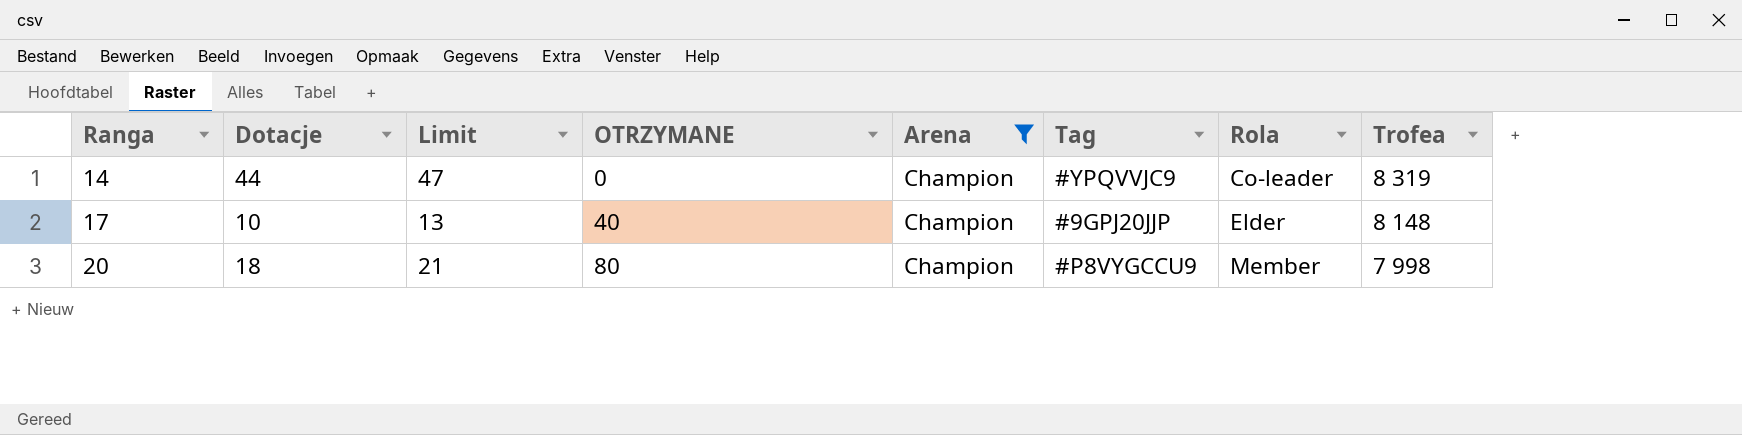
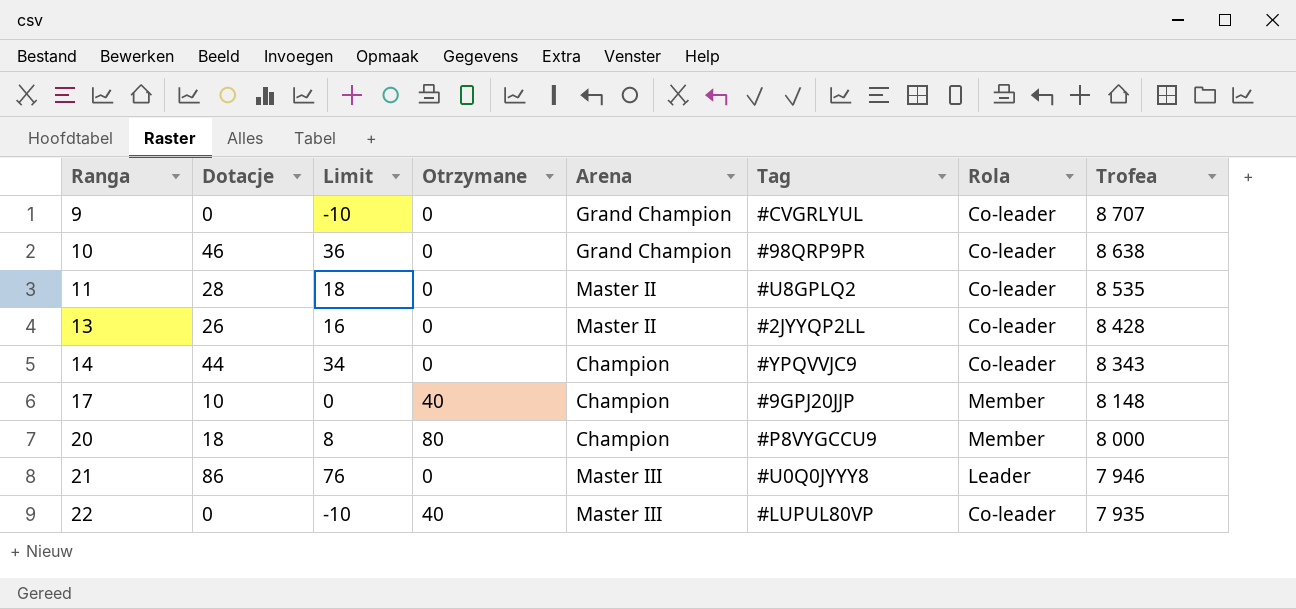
filter: Arena = Champion -> none
column Limit | formula: [Dotacje] + 3 -> [Dotacje] - 10
column name: OTRZYMANE -> Otrzymane
14 | Trofea: 8 319 -> 8 343
17 | Rola: Elder -> Member
20 | Trofea: 7 998 -> 8 000

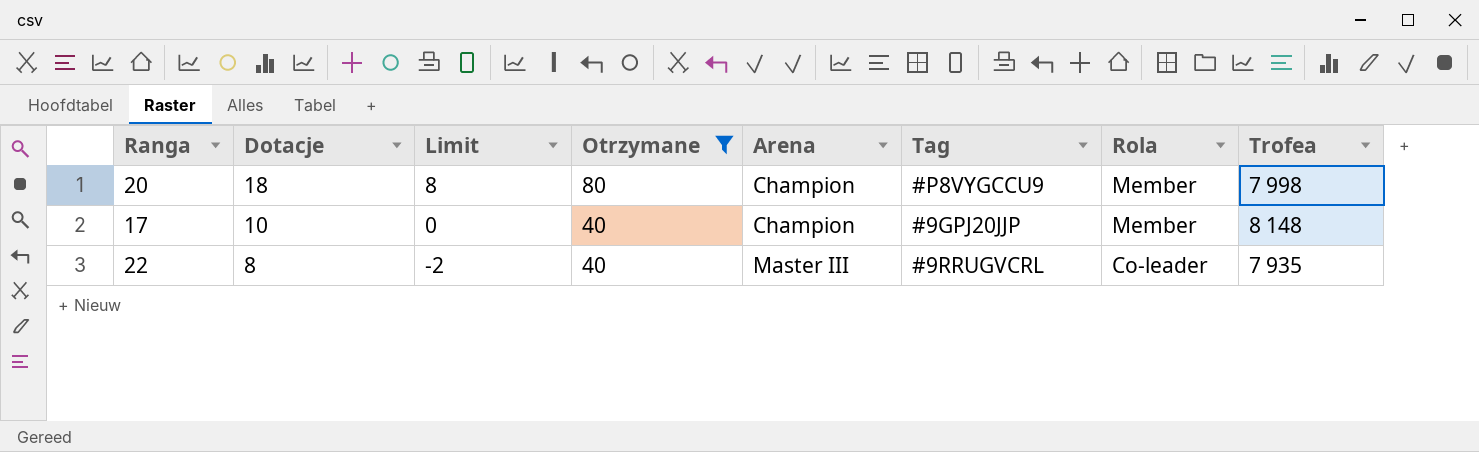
filter: none -> Otrzymane != 0
row order: Ranga ascending -> Dotacje descending
20 | Trofea: 8 000 -> 7 998
22 | Dotacje: 0 -> 8
22 | Limit: -10 -> -2
22 | Tag: #LUPUL80VP -> #9RRUGVCRL

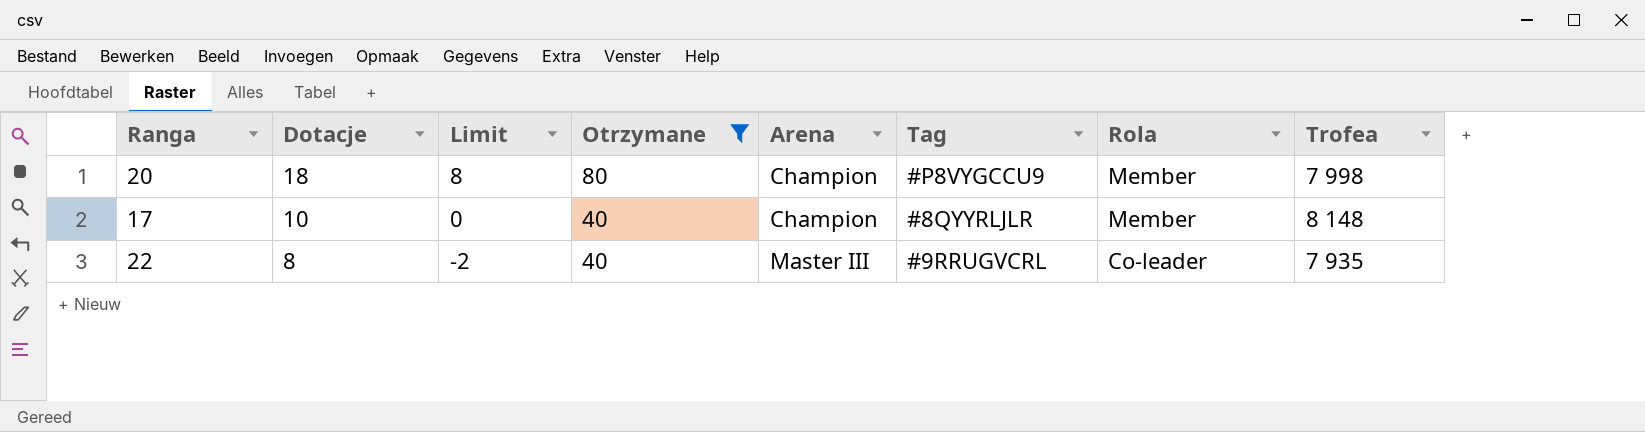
17 | Tag: #9GPJ20JJP -> #8QYYRLJLR

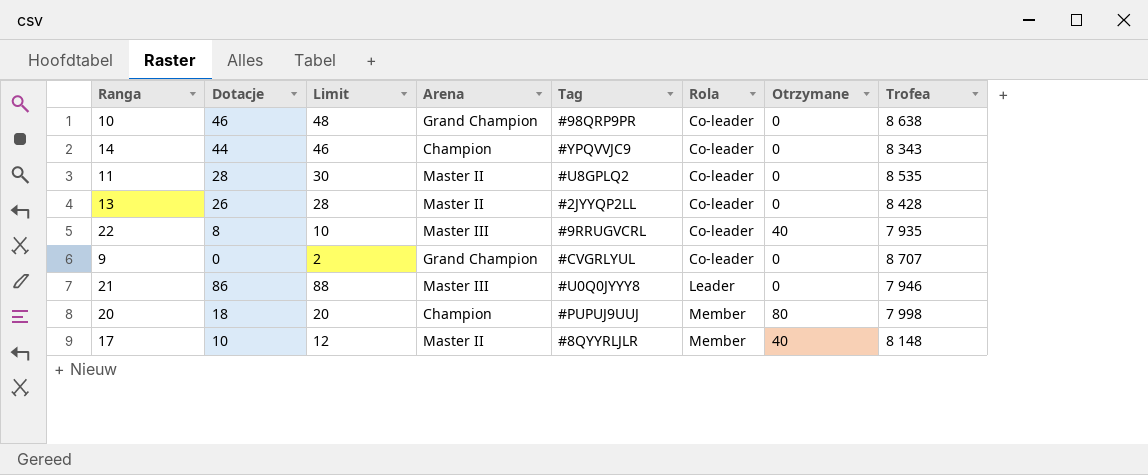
filter: Otrzymane != 0 -> none
row order: Dotacje descending -> Rola ascending
column Limit | formula: [Dotacje] - 10 -> [Dotacje] + 2
column Otrzymane | position: 4 -> 7
20 | Tag: #P8VYGCCU9 -> #PUPUJ9UUJ
17 | Arena: Champion -> Master II

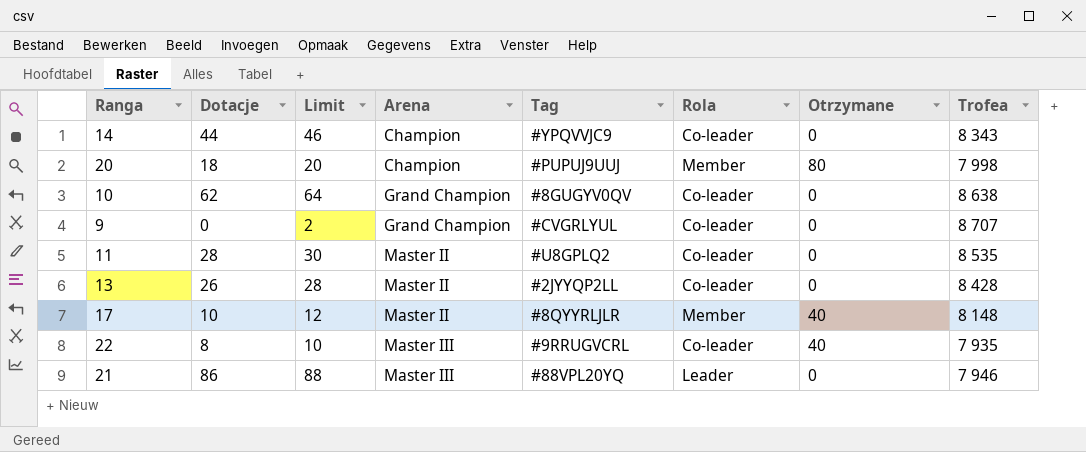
row order: Rola ascending -> Arena ascending
10 | Dotacje: 46 -> 62
10 | Limit: 48 -> 64
10 | Tag: #98QRP9PR -> #8GUGYV0QV
21 | Tag: #U0Q0JYYY8 -> #88VPL20YQ

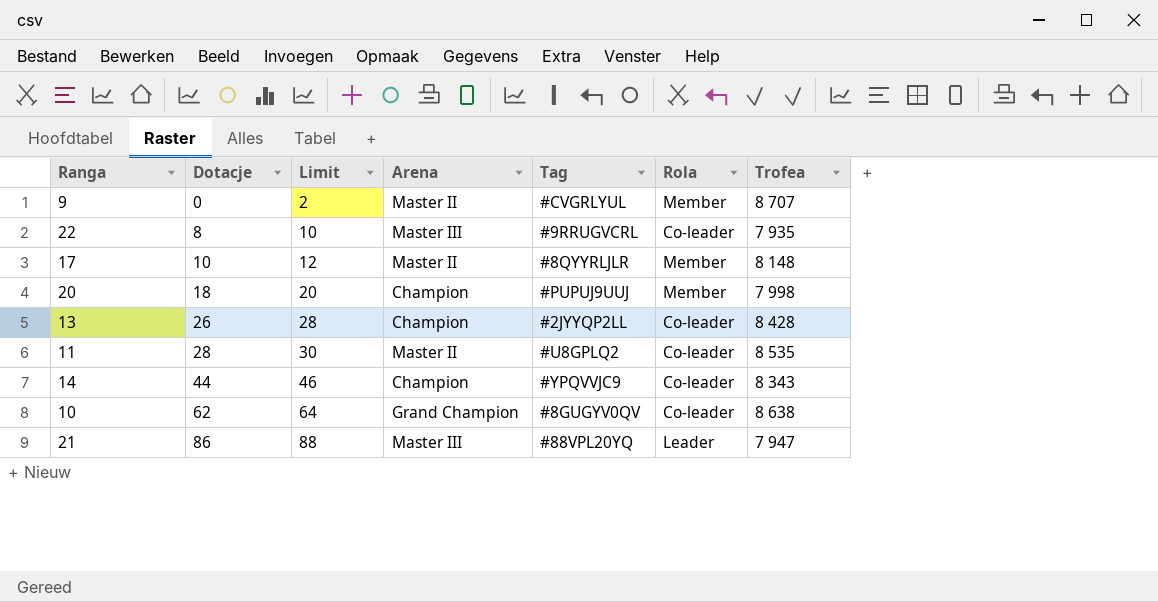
row order: Arena ascending -> Dotacje ascending
column Otrzymane | position: 7 -> none
9 | Arena: Grand Champion -> Master II
9 | Rola: Co-leader -> Member
13 | Arena: Master II -> Champion
21 | Trofea: 7 946 -> 7 947

